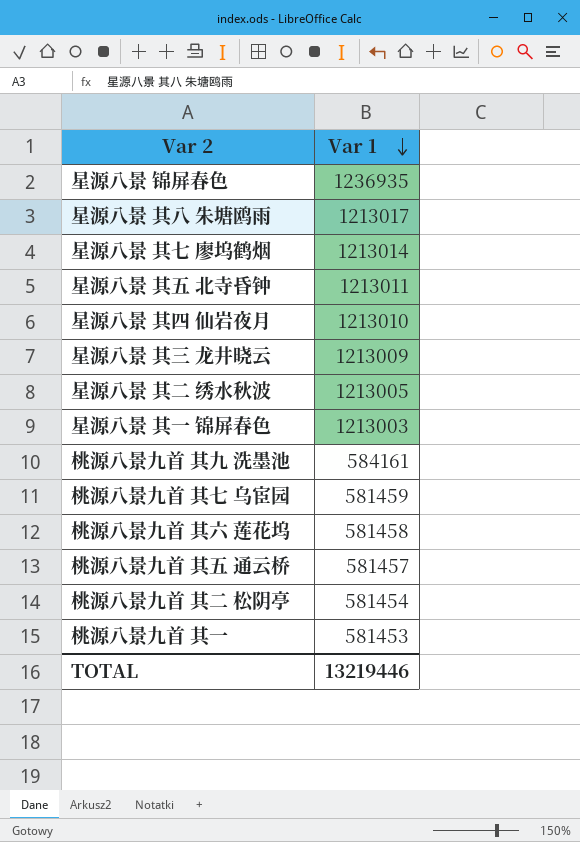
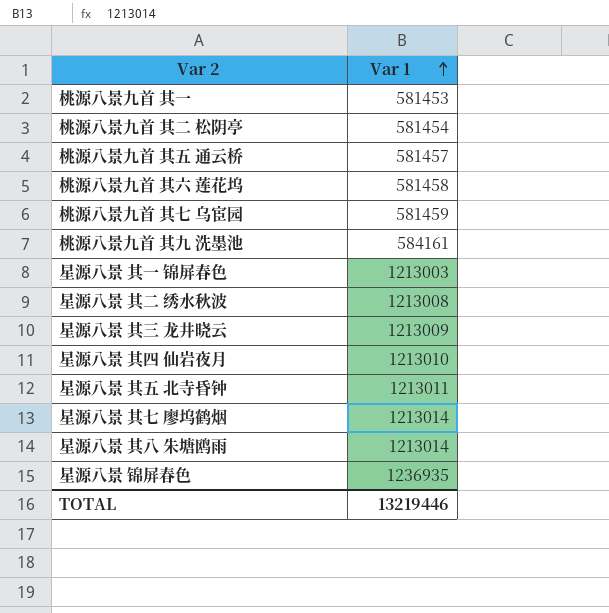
row order: Var 1 descending -> Var 1 ascending
星源八景 其二 绣水秋波 | Var 1: 1213005 -> 1213008
星源八景 其八 朱塘鸥雨 | Var 1: 1213017 -> 1213014

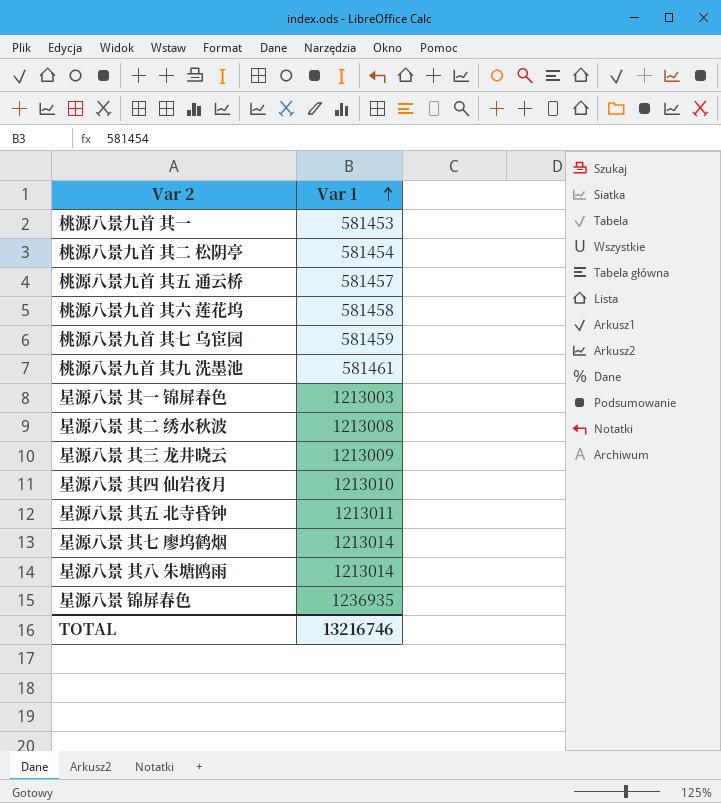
桃源八景九首 其九 洗墨池 | Var 1: 584161 -> 581461
TOTAL | Var 1: 13219446 -> 13216746

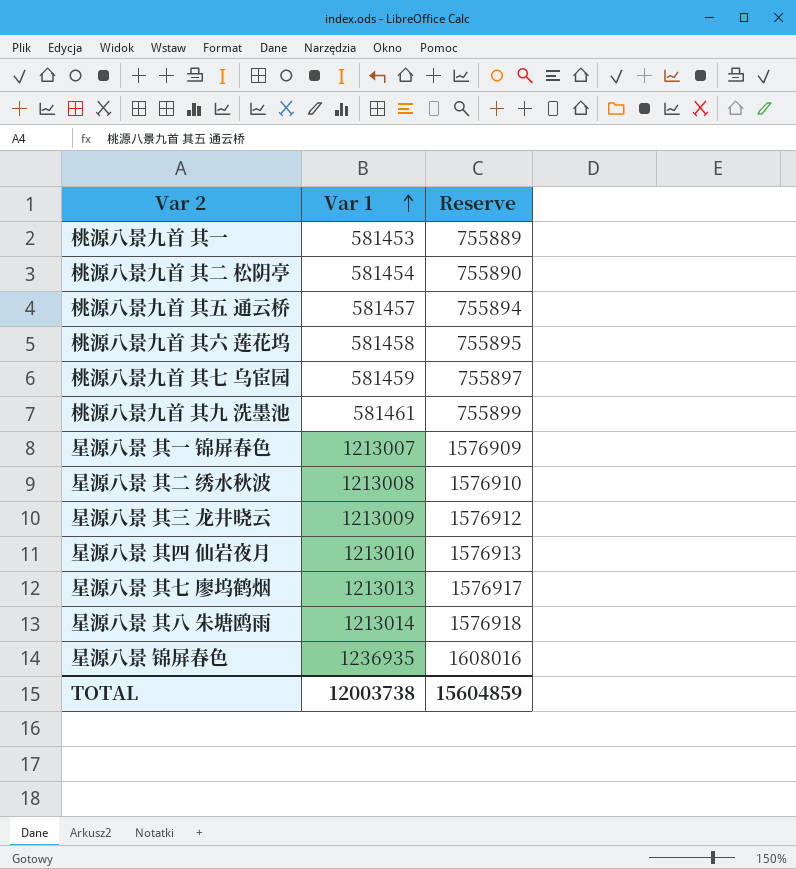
column Reserve | formula: none -> [Var 1] * 1.3
row 星源八景 其五 北寺昏钟: 1213011 -> none
星源八景 其一 锦屏春色 | Var 1: 1213003 -> 1213007
星源八景 其七 廖坞鹤烟 | Var 1: 1213014 -> 1213013
TOTAL | Var 1: 13216746 -> 12003738

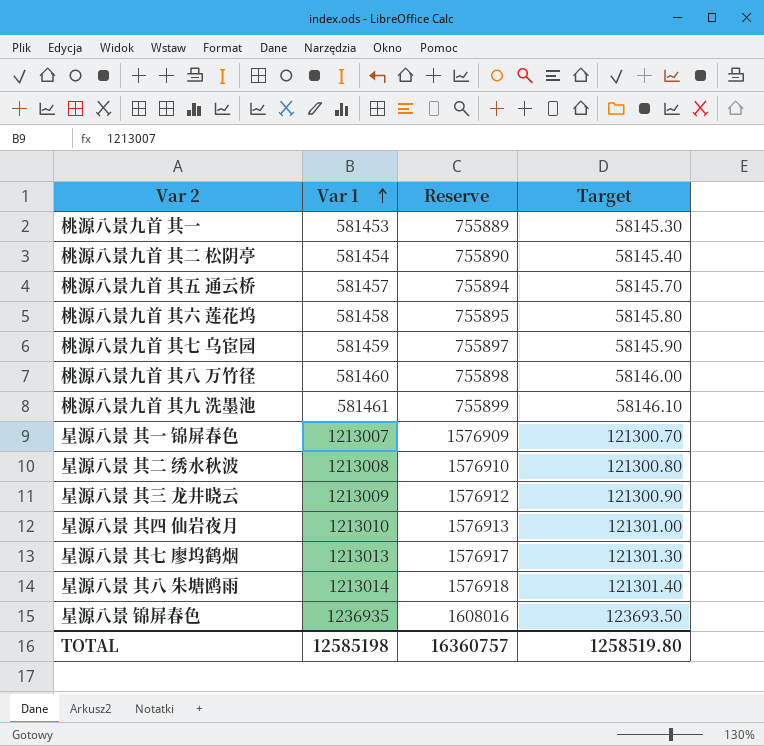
column Target | formula: none -> [Var 1] * 0.1
row 桃源八景九首 其八 万竹径: none -> 581460 | 755898 | 58146.00
TOTAL | Var 1: 12003738 -> 12585198
TOTAL | Reserve: 15604859 -> 16360757

